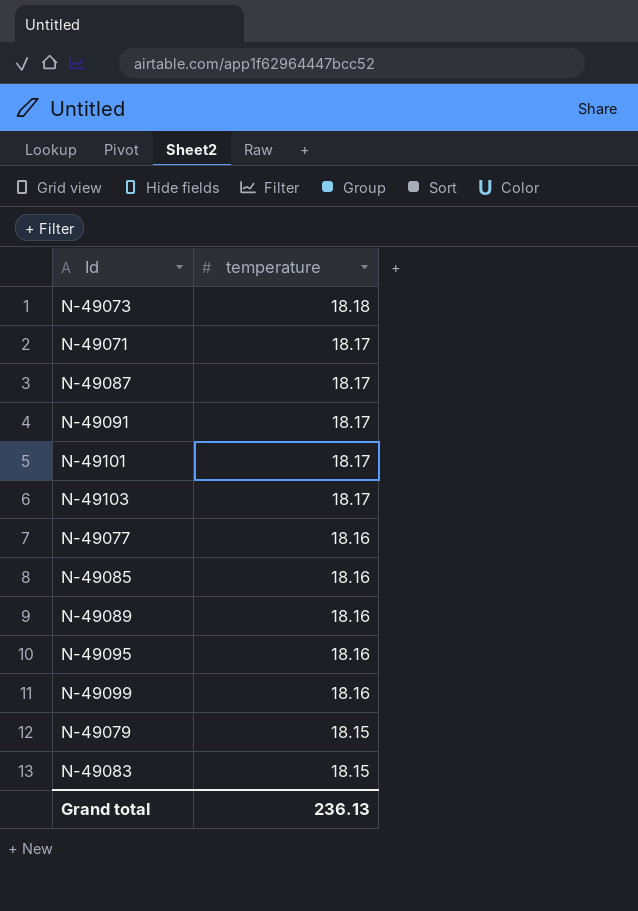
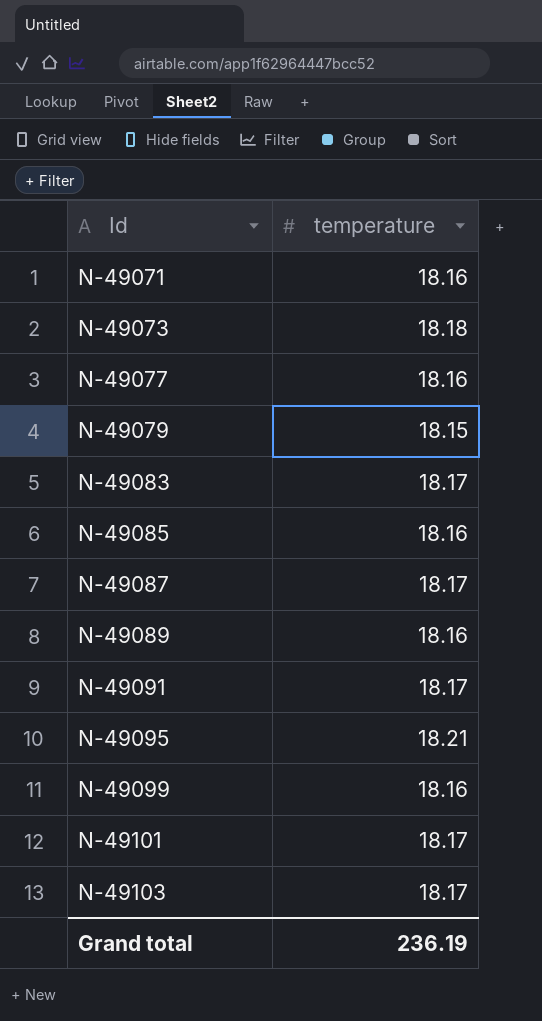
row order: temperature descending -> Id ascending
N-49071 | temperature: 18.17 -> 18.16
N-49083 | temperature: 18.15 -> 18.17
N-49095 | temperature: 18.16 -> 18.21
Grand total | temperature: 236.13 -> 236.19

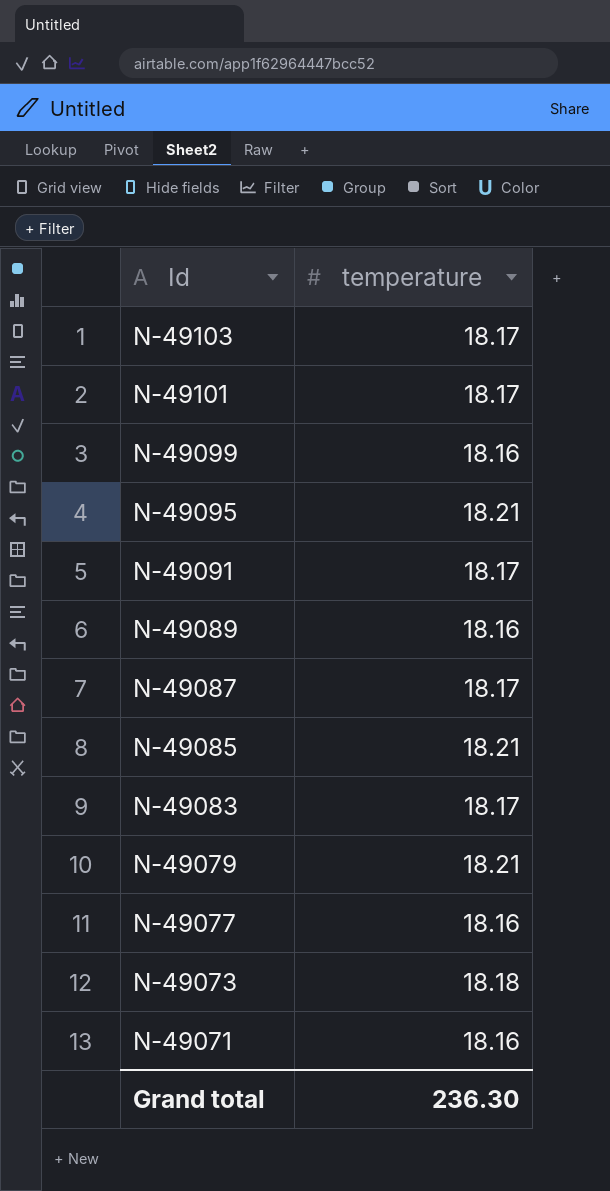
row order: Id ascending -> Id descending
N-49085 | temperature: 18.16 -> 18.21
N-49079 | temperature: 18.15 -> 18.21
Grand total | temperature: 236.19 -> 236.30

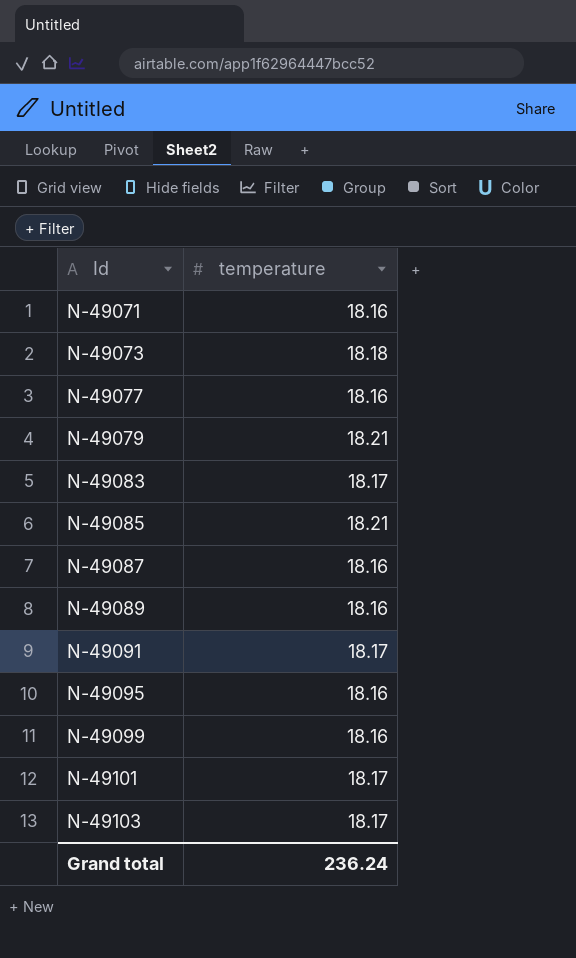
row order: Id descending -> Id ascending
N-49087 | temperature: 18.17 -> 18.16
N-49095 | temperature: 18.21 -> 18.16
Grand total | temperature: 236.30 -> 236.24

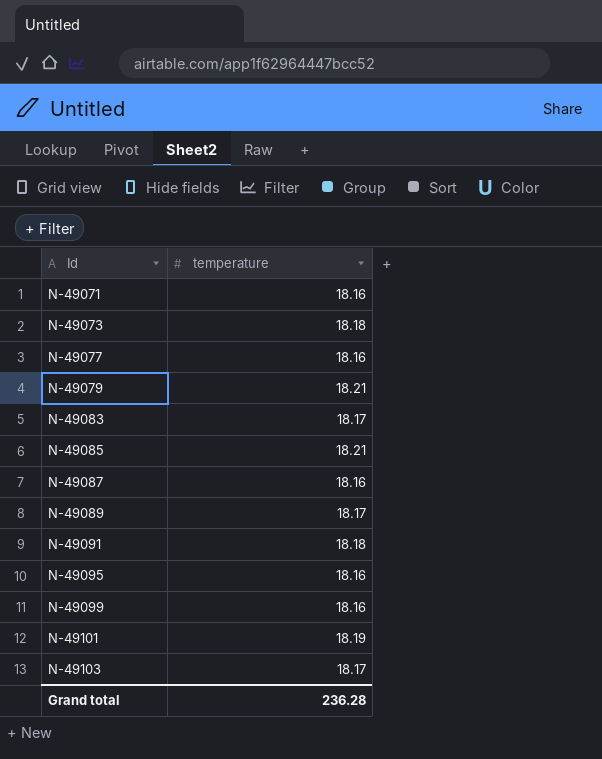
N-49089 | temperature: 18.16 -> 18.17
N-49091 | temperature: 18.17 -> 18.18
N-49101 | temperature: 18.17 -> 18.19
Grand total | temperature: 236.24 -> 236.28

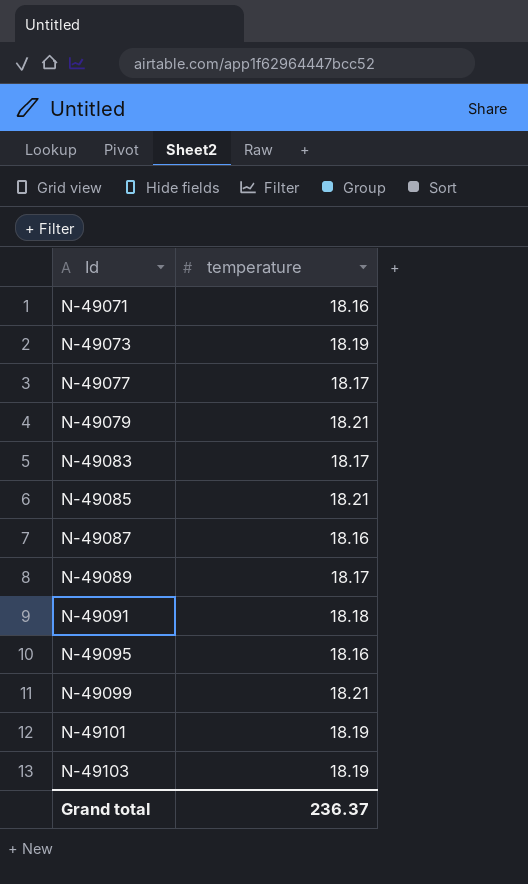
N-49073 | temperature: 18.18 -> 18.19
N-49077 | temperature: 18.16 -> 18.17
N-49099 | temperature: 18.16 -> 18.21
N-49103 | temperature: 18.17 -> 18.19
Grand total | temperature: 236.28 -> 236.37

